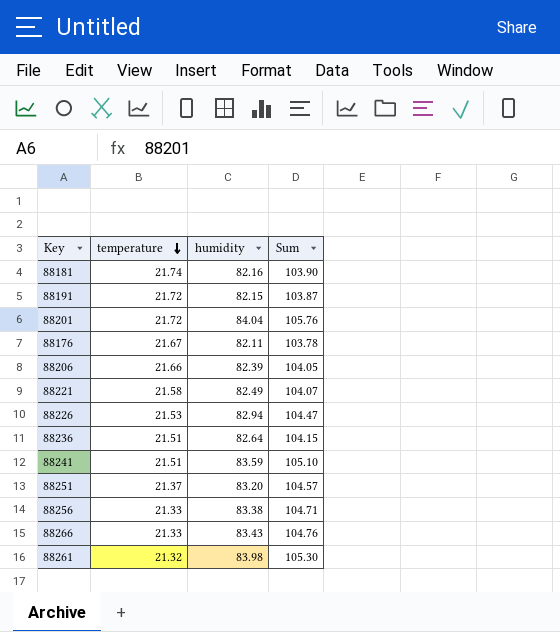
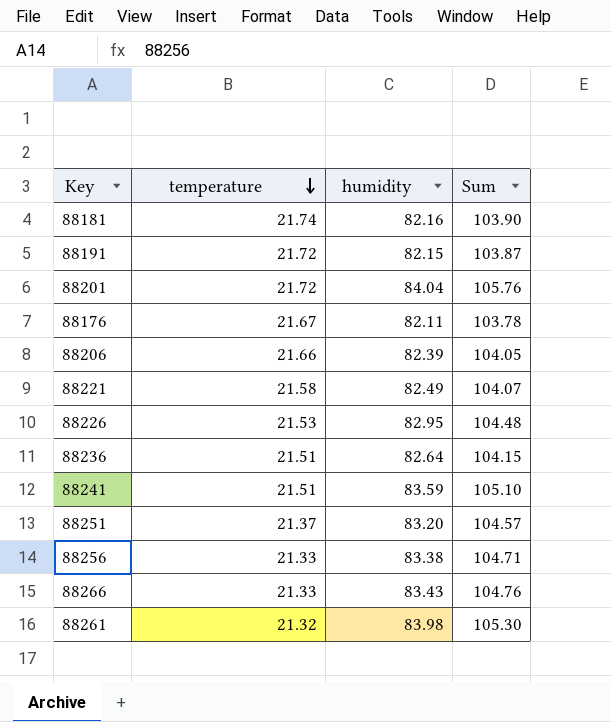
88226 | humidity: 82.94 -> 82.95
88226 | Sum: 104.47 -> 104.48

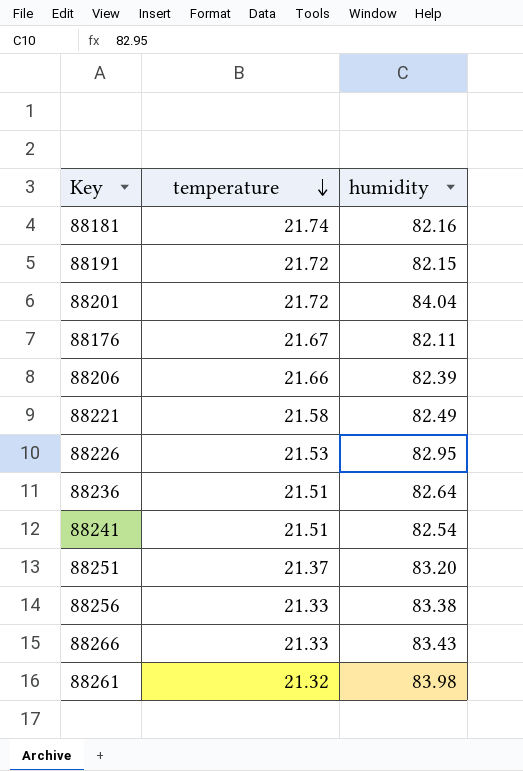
column Sum | formula: [temperature] + [humidity] -> none
88241 | humidity: 83.59 -> 82.54

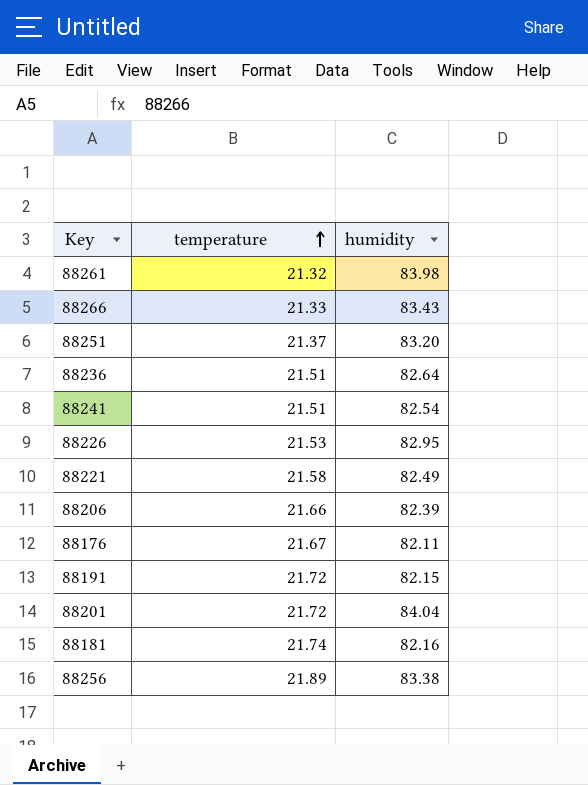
row order: temperature descending -> temperature ascending
88256 | temperature: 21.33 -> 21.89

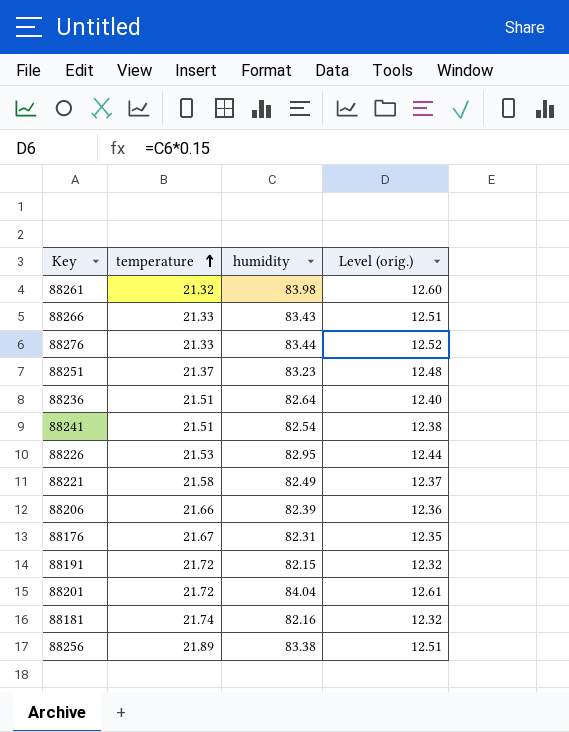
column Level (orig.) | formula: none -> [humidity] * 0.15
row 88276: none -> 21.33 | 83.44 | 12.52
88251 | humidity: 83.20 -> 83.23
88176 | humidity: 82.11 -> 82.31

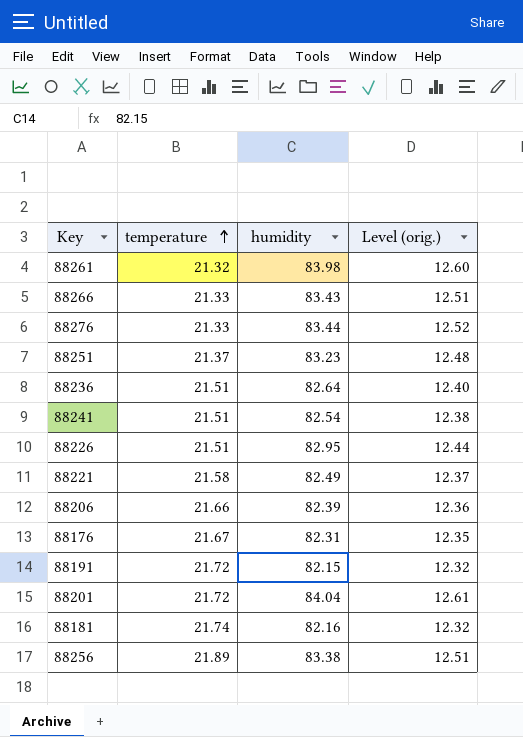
88226 | temperature: 21.53 -> 21.51

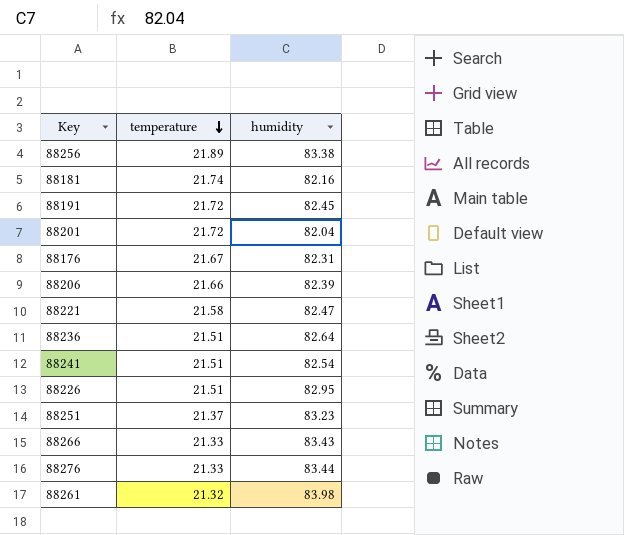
row order: temperature ascending -> temperature descending
column Level (orig.) | formula: [humidity] * 0.15 -> none
88191 | humidity: 82.15 -> 82.45
88201 | humidity: 84.04 -> 82.04
88221 | humidity: 82.49 -> 82.47

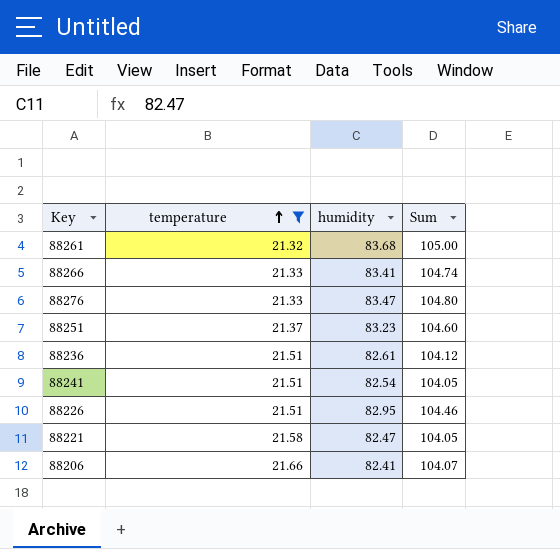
filter: none -> temperature <= 21.66
row order: temperature descending -> temperature ascending
column Sum | formula: none -> [temperature] + [humidity]
88261 | humidity: 83.98 -> 83.68
88266 | humidity: 83.43 -> 83.41
88276 | humidity: 83.44 -> 83.47
88236 | humidity: 82.64 -> 82.61
88206 | humidity: 82.39 -> 82.41

